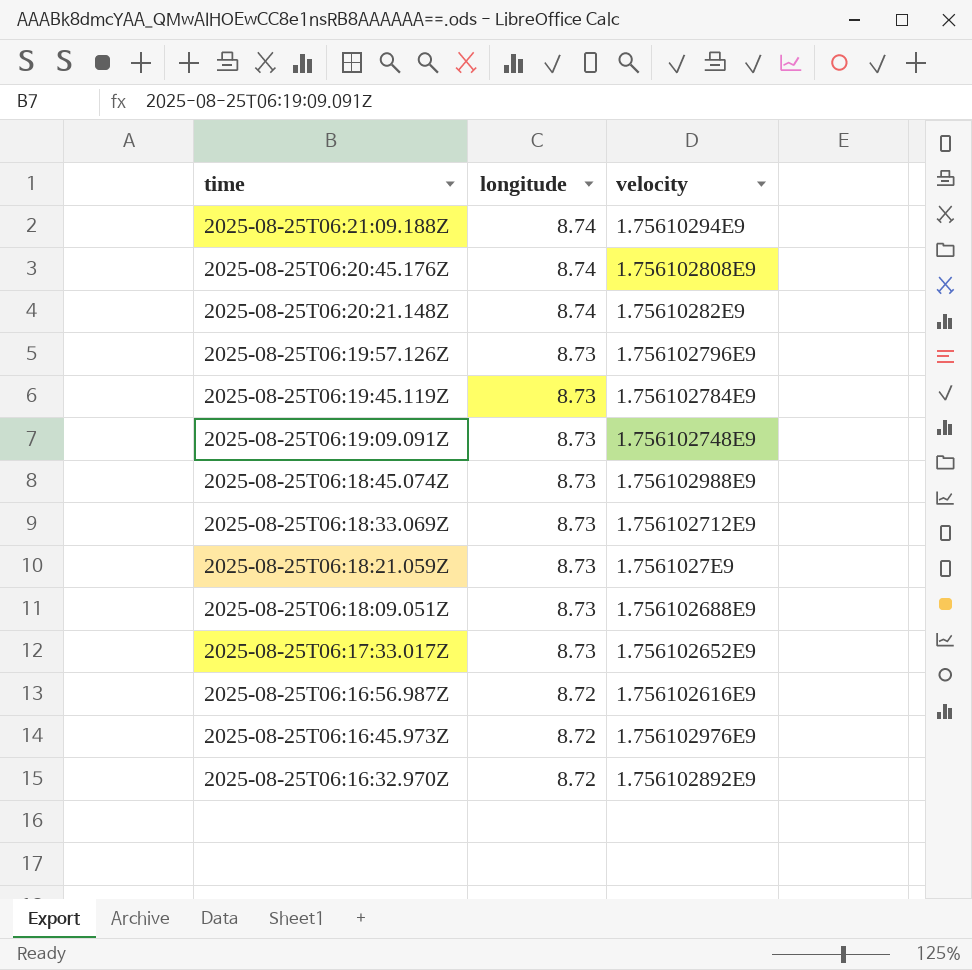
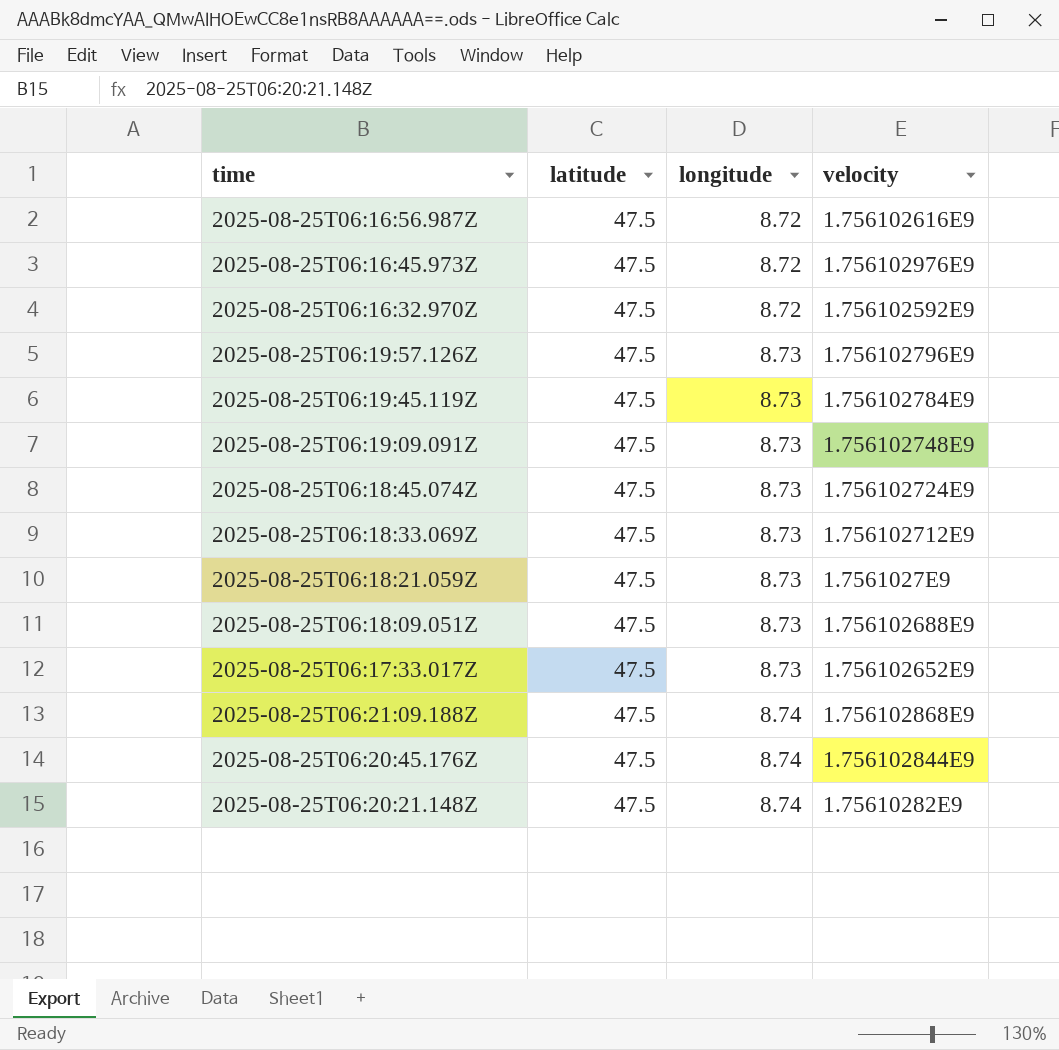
row order: time descending -> longitude ascending
column latitude | position: none -> 2
2025-08-25T06:16:32.970Z | velocity: 1.756102892E9 -> 1.756102592E9
2025-08-25T06:18:45.074Z | velocity: 1.756102988E9 -> 1.756102724E9
2025-08-25T06:21:09.188Z | velocity: 1.75610294E9 -> 1.756102868E9
2025-08-25T06:20:45.176Z | velocity: 1.756102808E9 -> 1.756102844E9

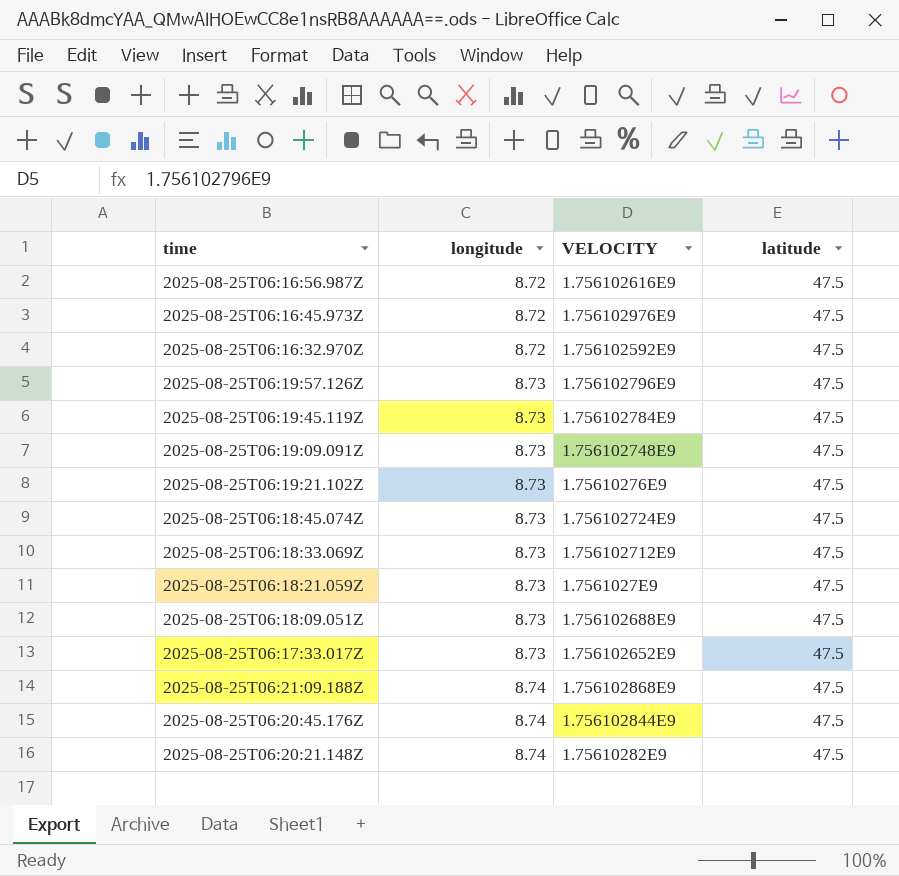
column name: velocity -> VELOCITY
column latitude | position: 2 -> 4
row 2025-08-25T06:19:21.102Z: none -> 8.73 | 1.75610276E9 | 47.5

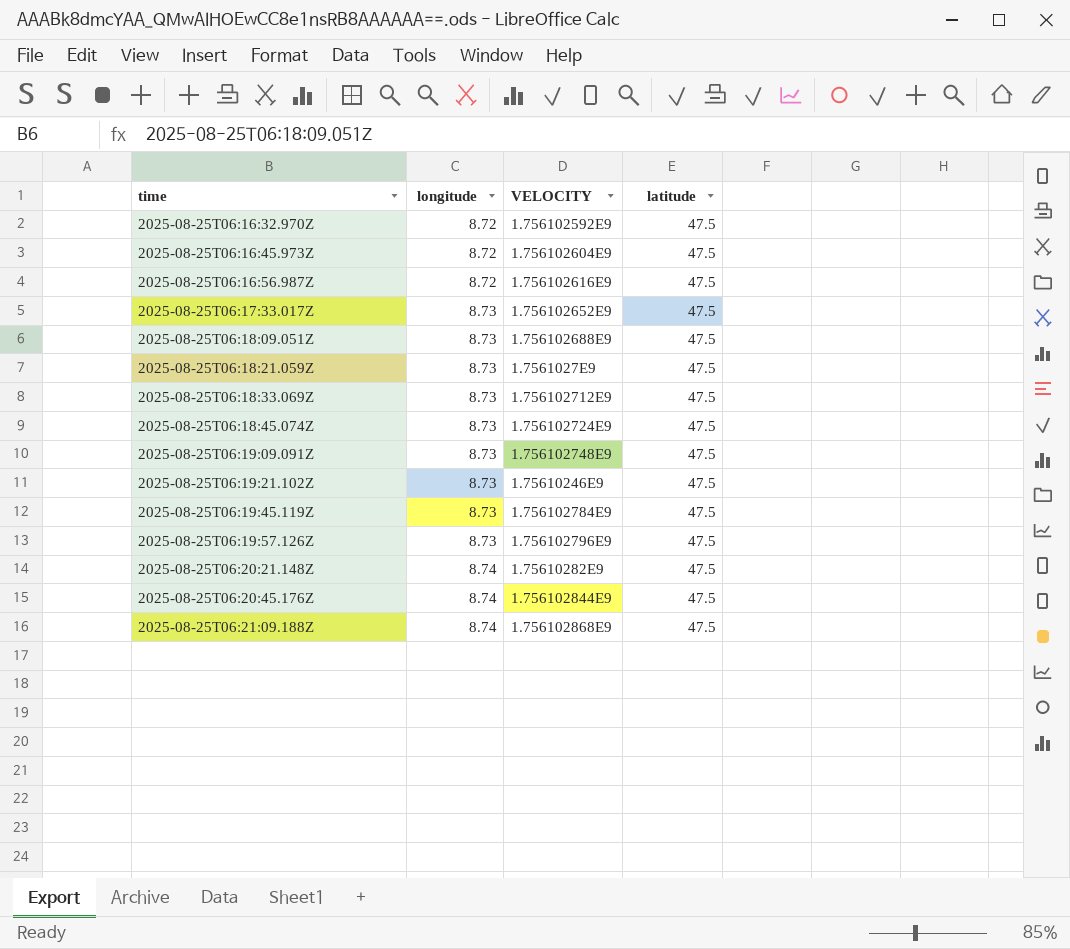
row order: longitude ascending -> time ascending
2025-08-25T06:16:45.973Z | VELOCITY: 1.756102976E9 -> 1.756102604E9
2025-08-25T06:19:21.102Z | VELOCITY: 1.75610276E9 -> 1.75610246E9

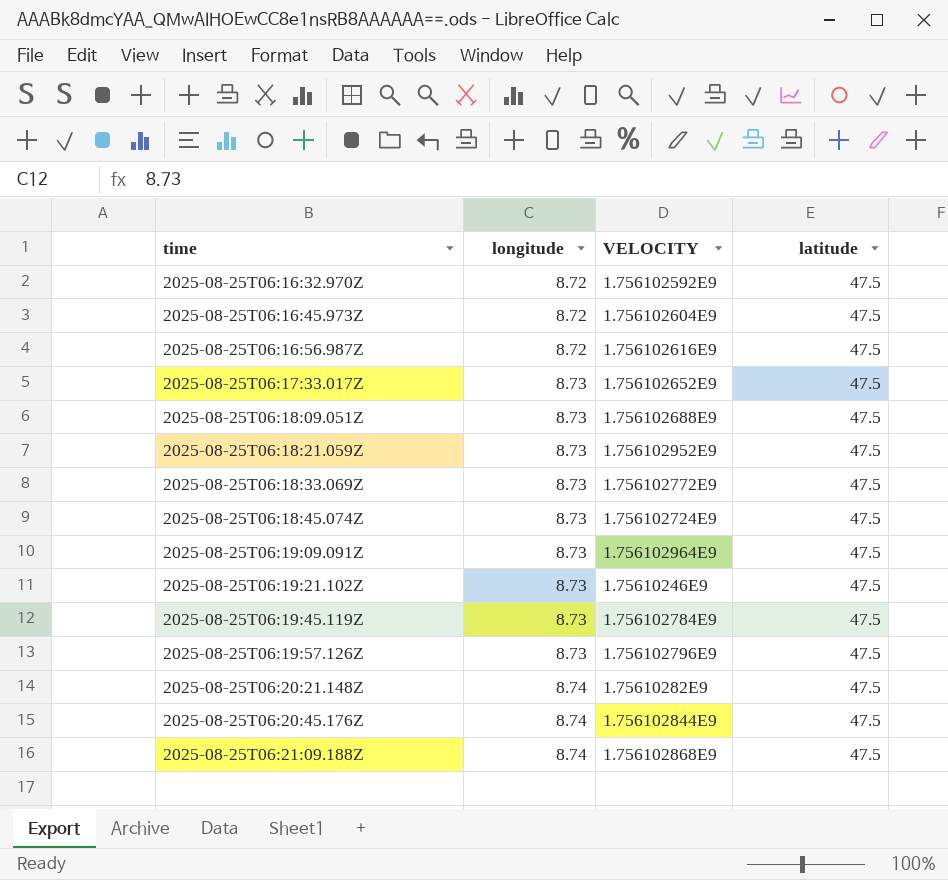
2025-08-25T06:18:21.059Z | VELOCITY: 1.7561027E9 -> 1.756102952E9
2025-08-25T06:18:33.069Z | VELOCITY: 1.756102712E9 -> 1.756102772E9
2025-08-25T06:19:09.091Z | VELOCITY: 1.756102748E9 -> 1.756102964E9

